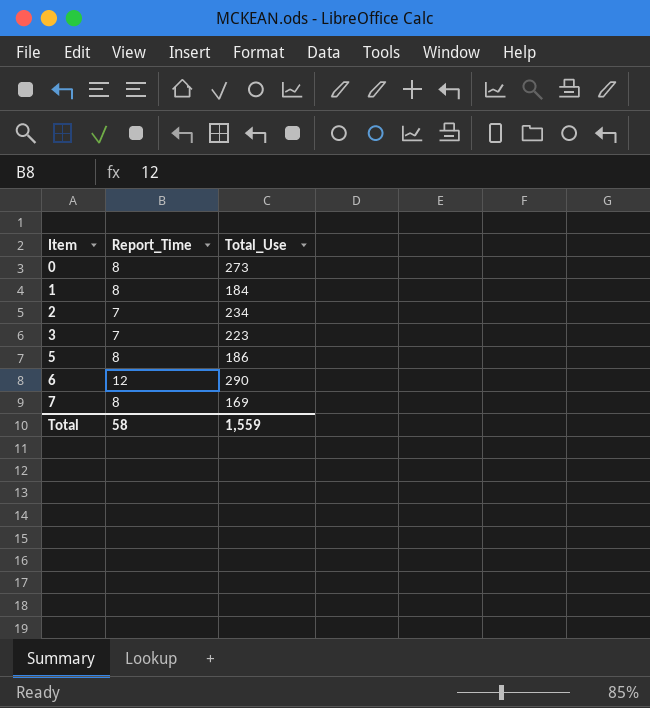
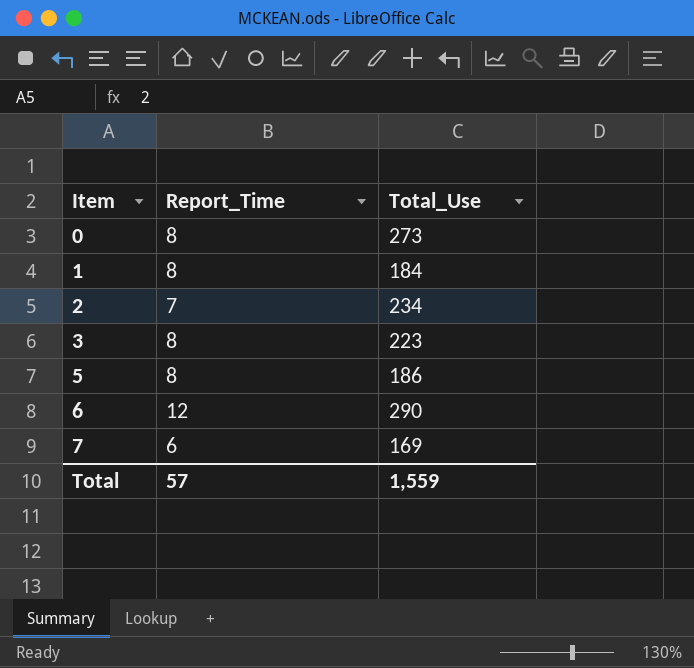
3 | Report_Time: 7 -> 8
7 | Report_Time: 8 -> 6
Total | Report_Time: 58 -> 57

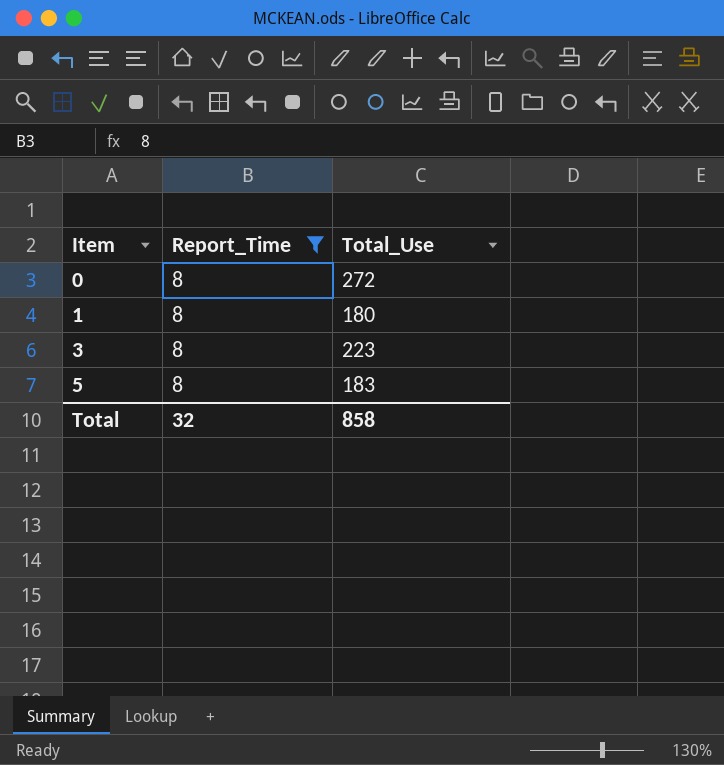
filter: none -> Report_Time = 8
0 | Total_Use: 273 -> 272
1 | Total_Use: 184 -> 180
5 | Total_Use: 186 -> 183
Total | Report_Time: 57 -> 32
Total | Total_Use: 1,559 -> 858

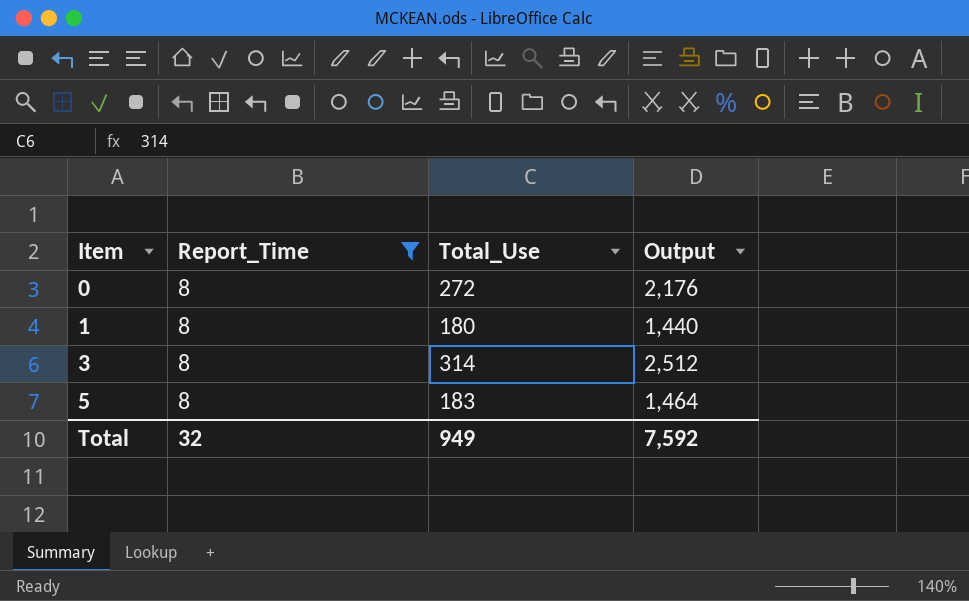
column Output | formula: none -> [Report_Time] * [Total_Use]
3 | Total_Use: 223 -> 314
Total | Total_Use: 858 -> 949

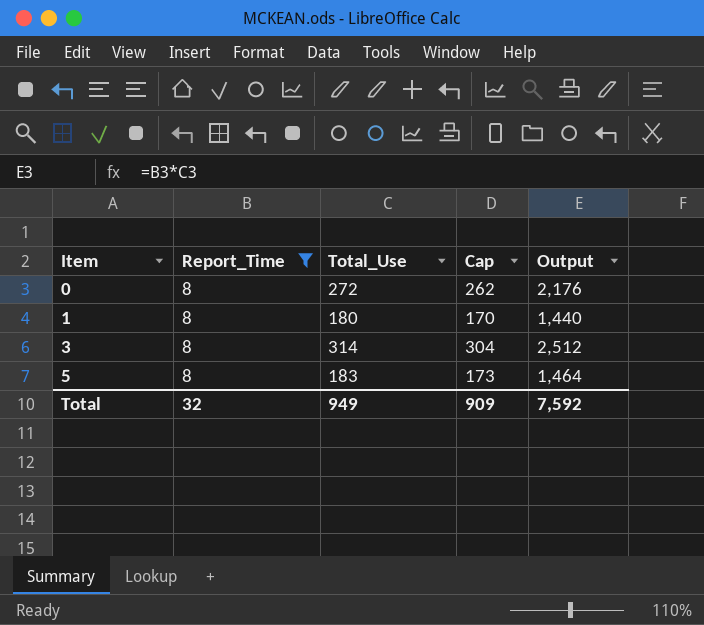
column Cap | formula: none -> [Total_Use] - 10

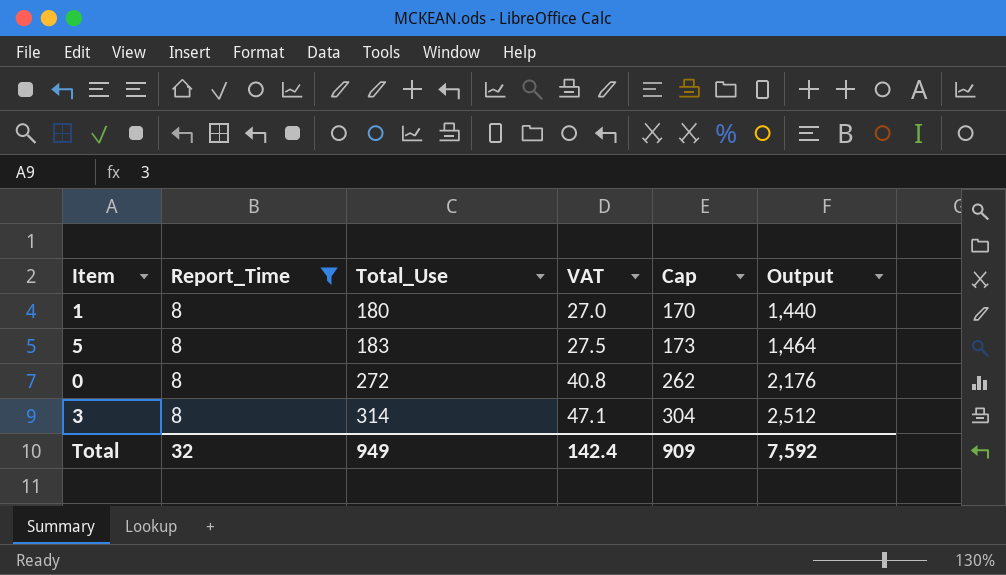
row order: Item ascending -> Total_Use ascending
column VAT | formula: none -> [Total_Use] * 0.15

